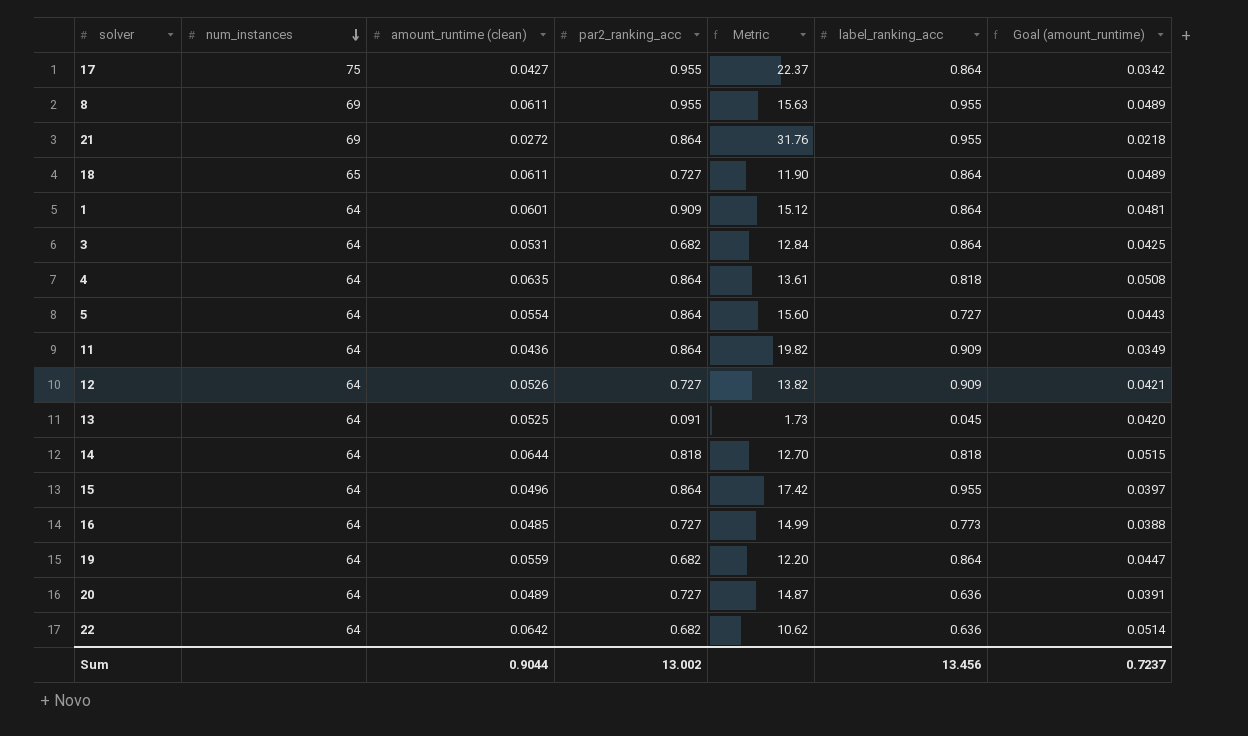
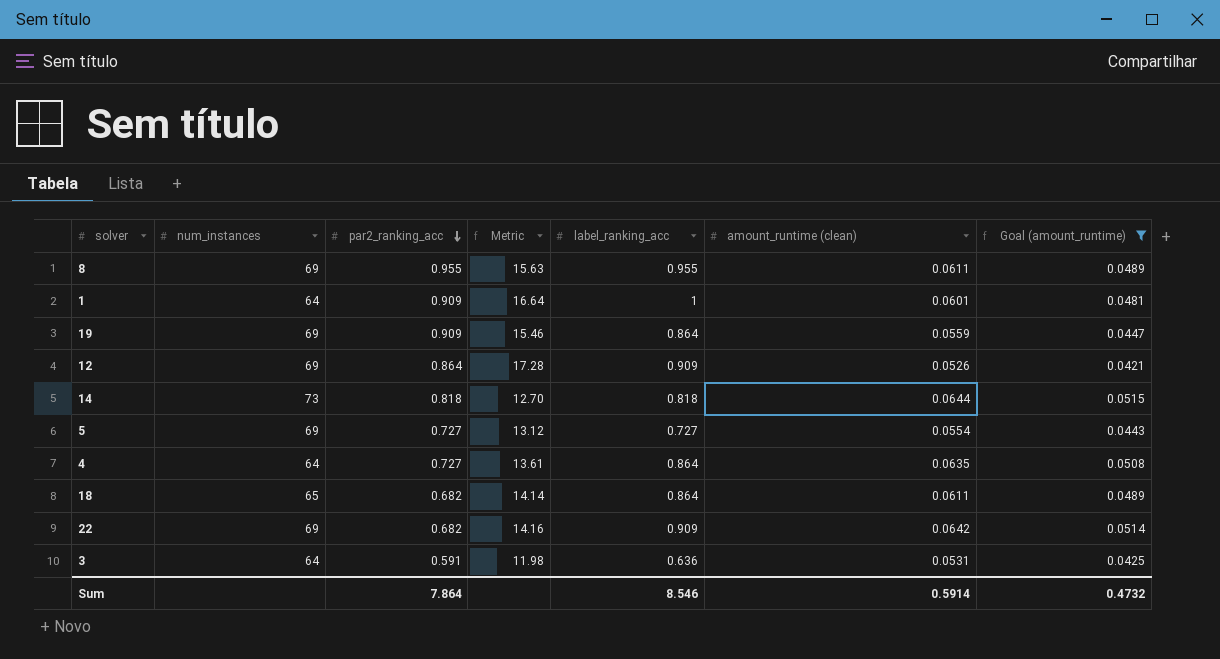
filter: none -> Goal (amount_runtime) >= 0.0421
row order: num_instances descending -> par2_ranking_acc descending
column Metric | formula: [par2_ranking_acc] / [amount_runtime (clean)] -> [label_ranking_acc] / [amount_runtime (clean)]
column amount_runtime (clean) | position: 3 -> 6
1 | label_ranking_acc: 0.864 -> 1
19 | num_instances: 64 -> 69
19 | par2_ranking_acc: 0.682 -> 0.909
12 | num_instances: 64 -> 69
12 | par2_ranking_acc: 0.727 -> 0.864
14 | num_instances: 64 -> 73
5 | num_instances: 64 -> 69
5 | par2_ranking_acc: 0.864 -> 0.727
4 | par2_ranking_acc: 0.864 -> 0.727
4 | label_ranking_acc: 0.818 -> 0.864
18 | par2_ranking_acc: 0.727 -> 0.682
22 | num_instances: 64 -> 69
22 | label_ranking_acc: 0.636 -> 0.909
3 | par2_ranking_acc: 0.682 -> 0.591
3 | label_ranking_acc: 0.864 -> 0.636
Sum | par2_ranking_acc: 13.002 -> 7.864
Sum | label_ranking_acc: 13.456 -> 8.546
Sum | amount_runtime (clean): 0.9044 -> 0.5914
Sum | Goal (amount_runtime): 0.7237 -> 0.4732

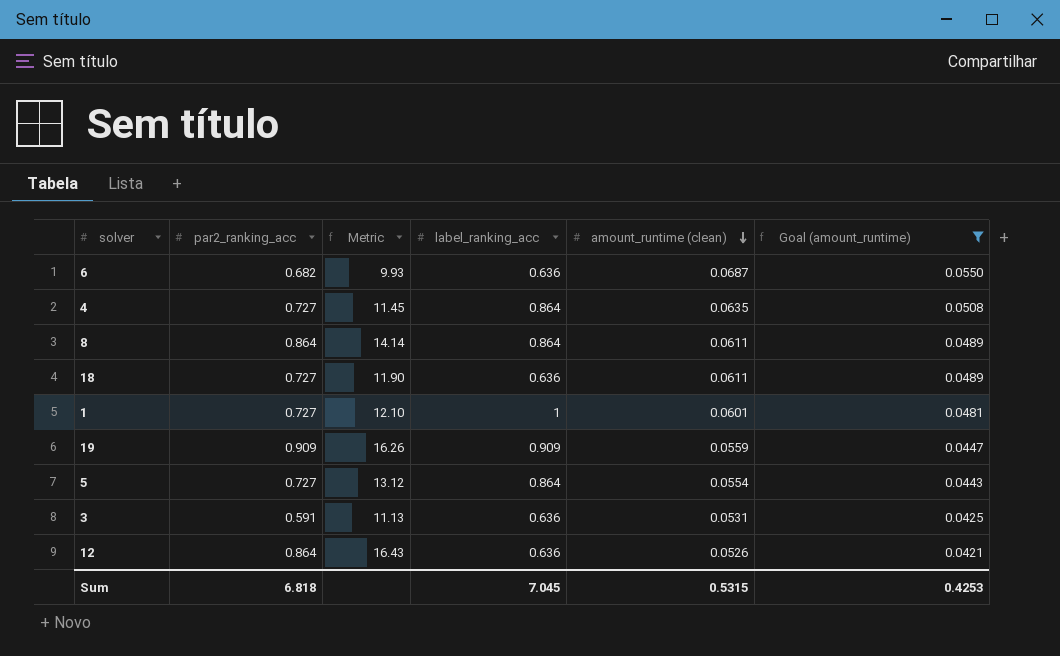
row order: par2_ranking_acc descending -> amount_runtime (clean) descending
column num_instances | position: 2 -> none
column Metric | formula: [label_ranking_acc] / [amount_runtime (clean)] -> [par2_ranking_acc] / [amount_runtime (clean)]
row 14: 73 | 0.818 | 12.70 | 0.818 | 0.0644 | 0.0515 -> none
row 22: 69 | 0.682 | 14.16 | 0.909 | 0.0642 | 0.0514 -> none
row 6: none -> 0.682 | 9.93 | 0.636 | 0.0687 | 0.0550
8 | par2_ranking_acc: 0.955 -> 0.864
8 | label_ranking_acc: 0.955 -> 0.864
18 | par2_ranking_acc: 0.682 -> 0.727
18 | label_ranking_acc: 0.864 -> 0.636
1 | par2_ranking_acc: 0.909 -> 0.727
19 | label_ranking_acc: 0.864 -> 0.909
5 | label_ranking_acc: 0.727 -> 0.864
12 | label_ranking_acc: 0.909 -> 0.636
Sum | par2_ranking_acc: 7.864 -> 6.818
Sum | label_ranking_acc: 8.546 -> 7.045
Sum | amount_runtime (clean): 0.5914 -> 0.5315
Sum | Goal (amount_runtime): 0.4732 -> 0.4253

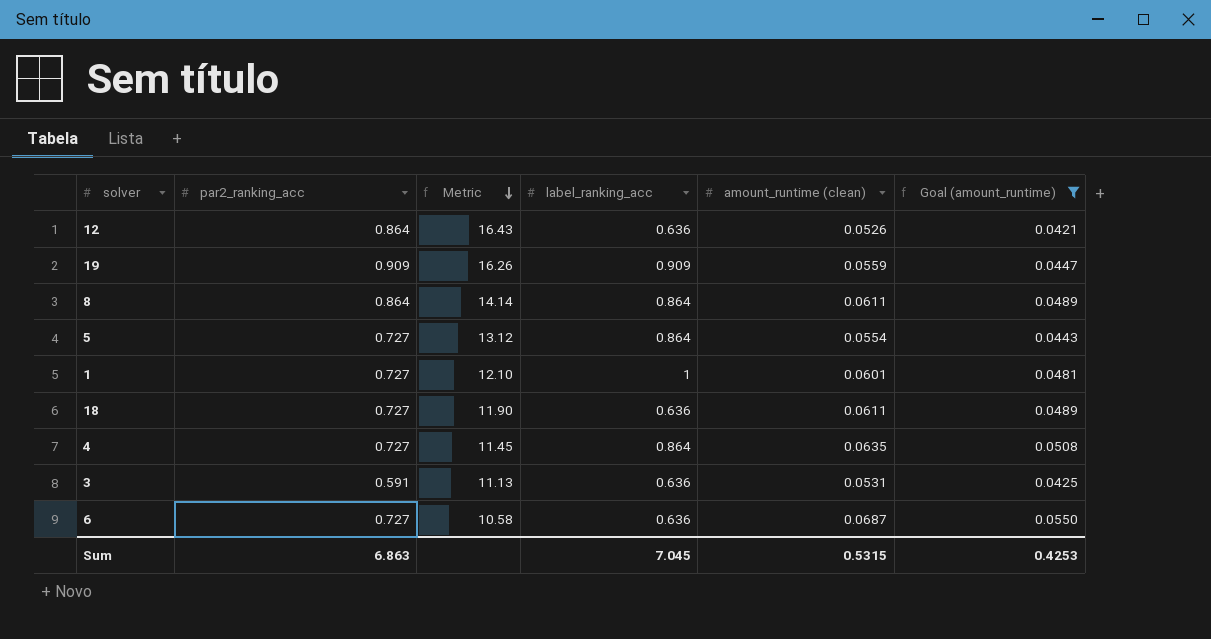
row order: amount_runtime (clean) descending -> Metric descending
6 | par2_ranking_acc: 0.682 -> 0.727
6 | Metric: 9.93 -> 10.58
Sum | par2_ranking_acc: 6.818 -> 6.863

